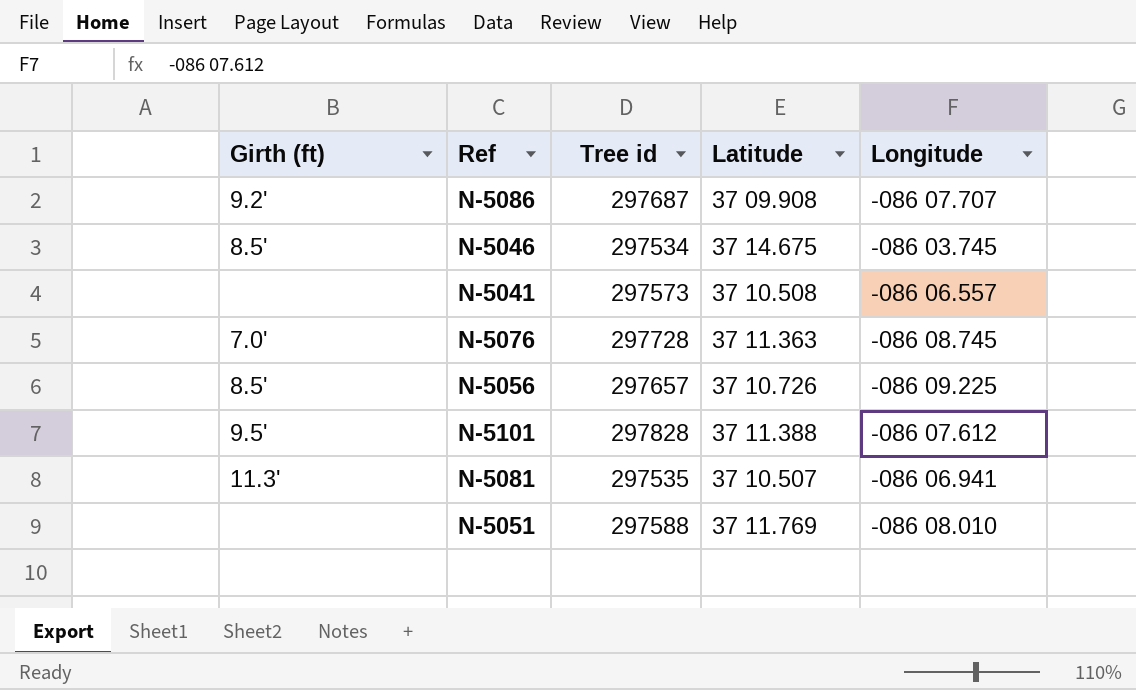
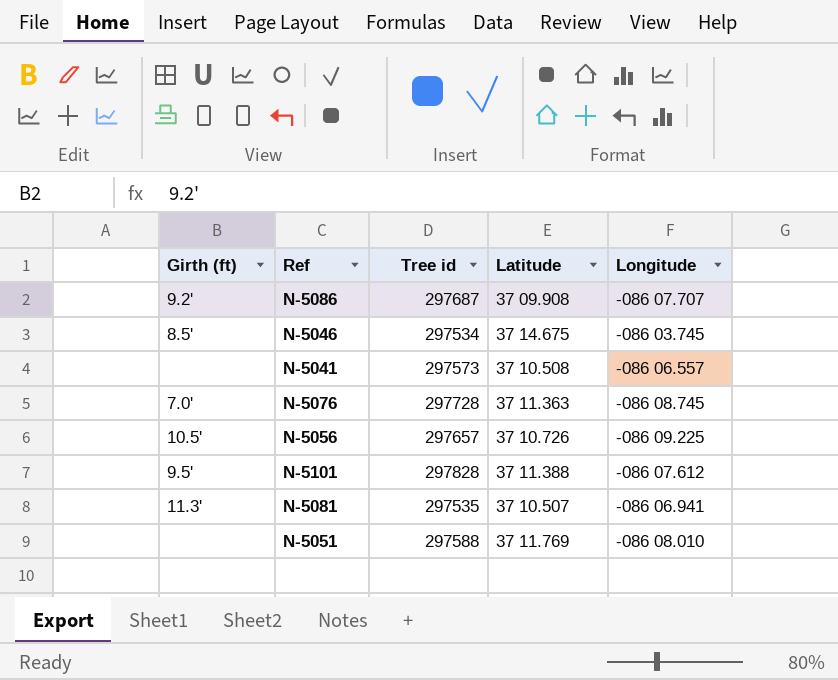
N-5056 | Girth (ft): 8.5' -> 10.5'

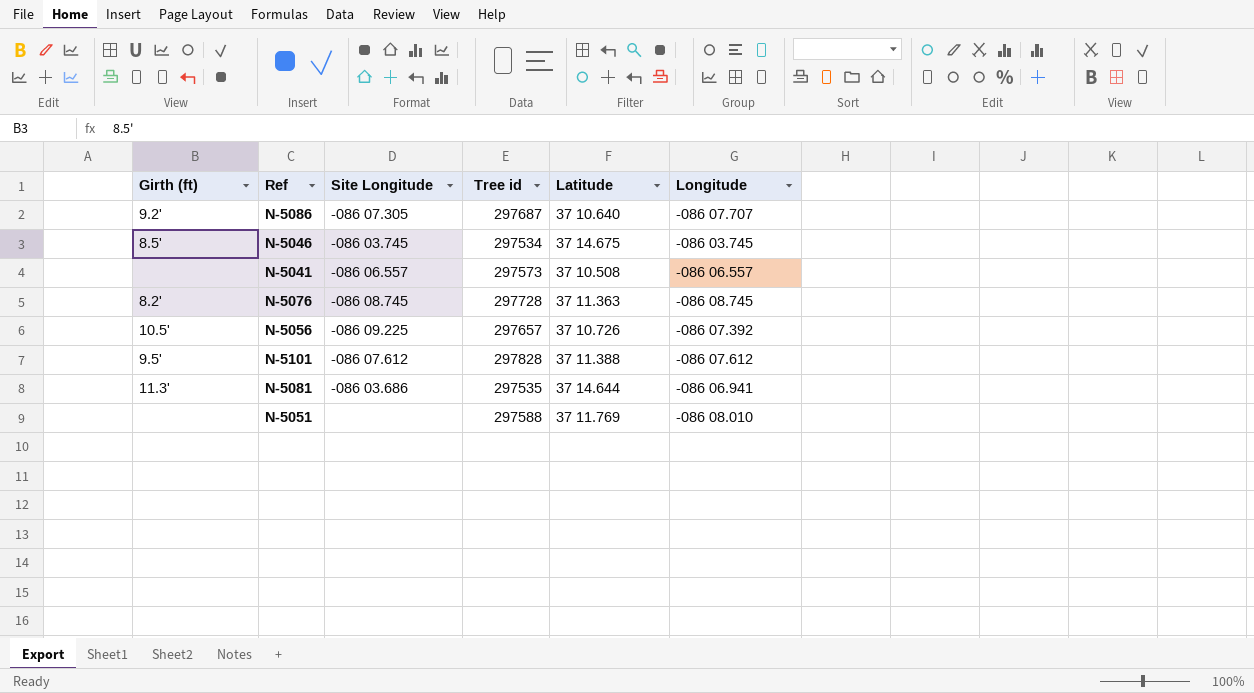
column Site Longitude | position: none -> 3
N-5086 | Latitude: 37 09.908 -> 37 10.640
N-5076 | Girth (ft): 7.0' -> 8.2'
N-5056 | Longitude: -086 09.225 -> -086 07.392
N-5081 | Latitude: 37 10.507 -> 37 14.644

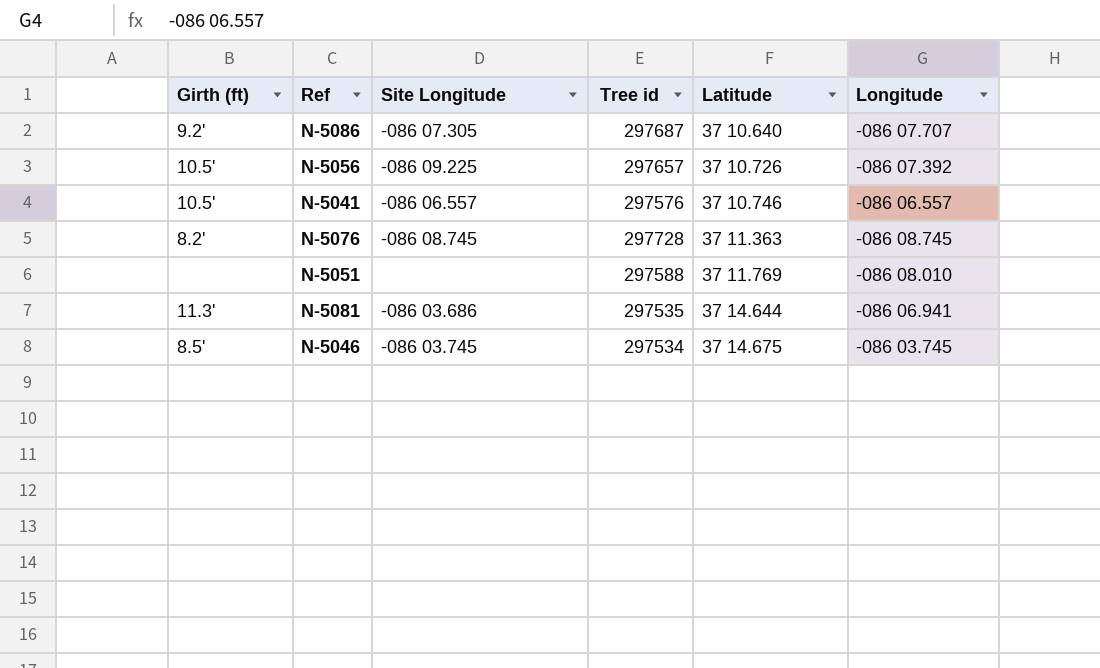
row order: none -> Latitude ascending
row N-5101: 9.5' | -086 07.612 | 297828 | 37 11.388 | -086 07.612 -> none
N-5041 | Girth (ft): none -> 10.5'
N-5041 | Tree id: 297573 -> 297576
N-5041 | Latitude: 37 10.508 -> 37 10.746

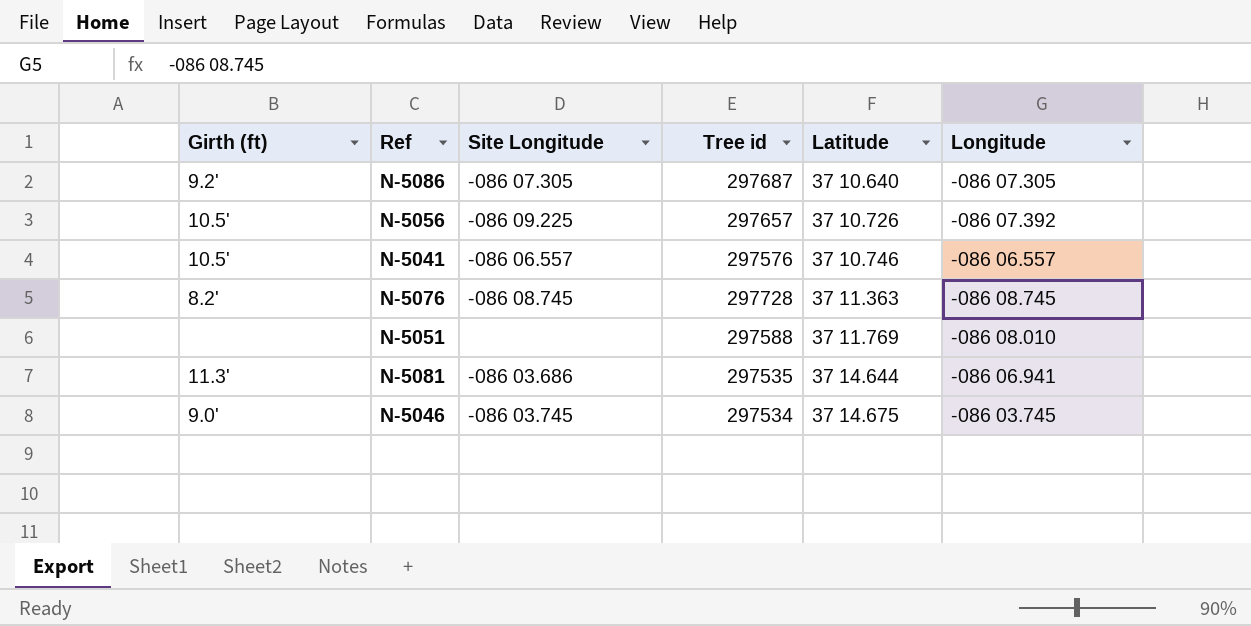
N-5086 | Longitude: -086 07.707 -> -086 07.305
N-5046 | Girth (ft): 8.5' -> 9.0'

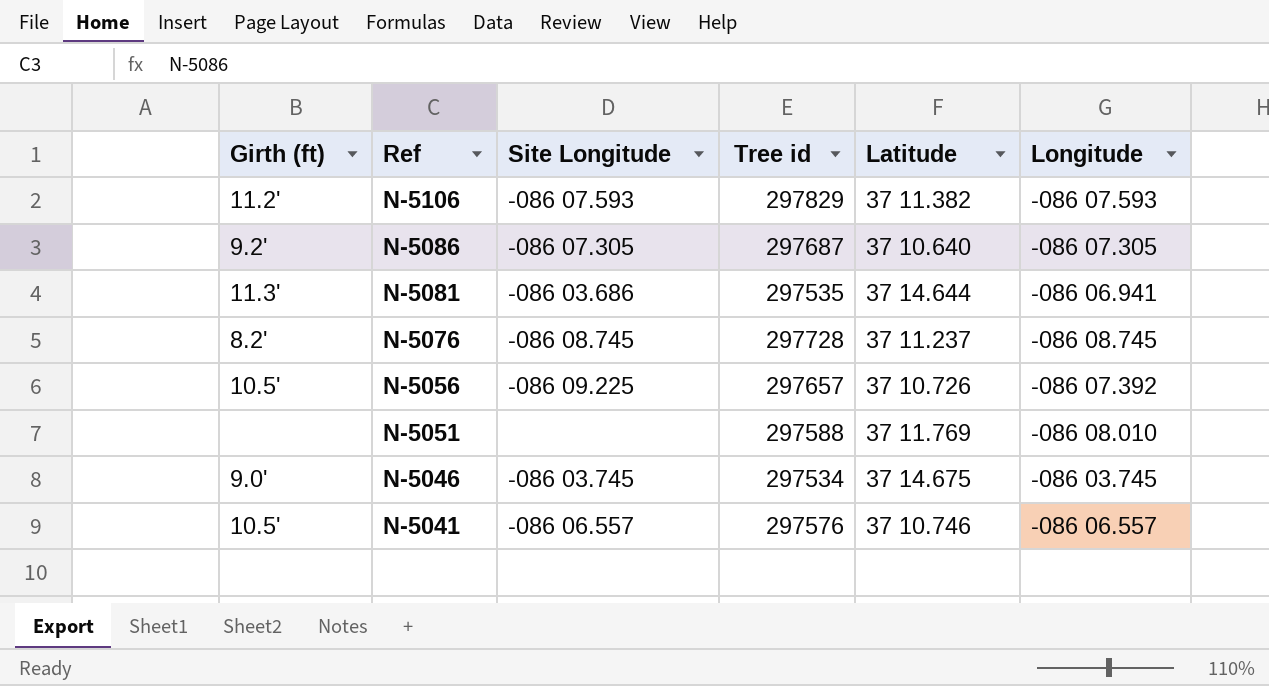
row order: Latitude ascending -> Ref descending
row N-5106: none -> 11.2' | -086 07.593 | 297829 | 37 11.382 | -086 07.593
N-5076 | Latitude: 37 11.363 -> 37 11.237

